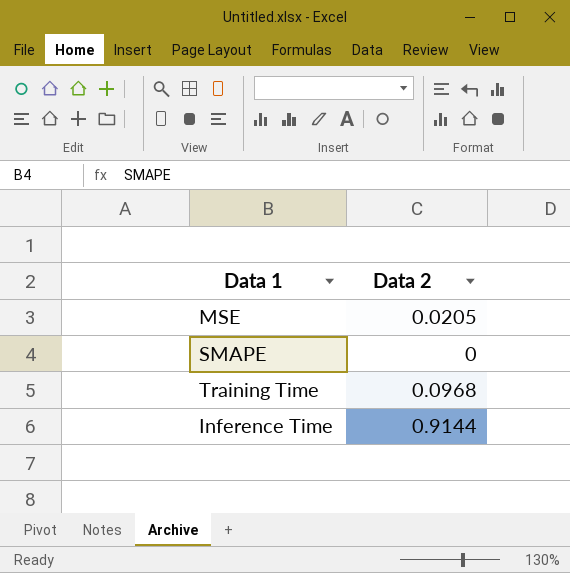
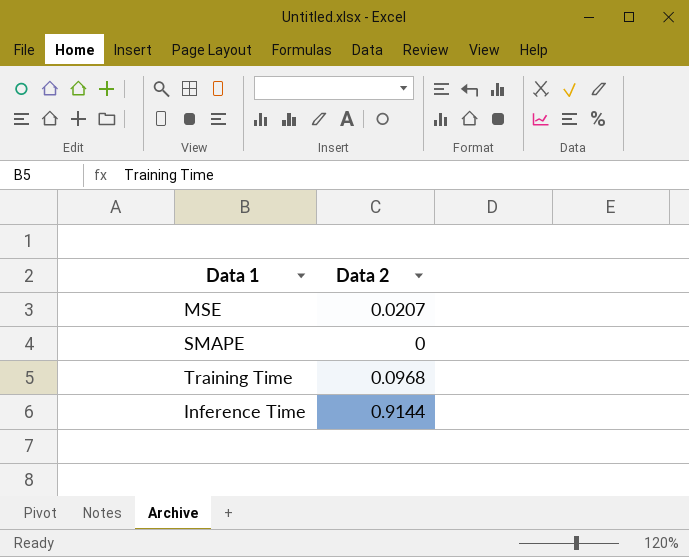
MSE | Data 2: 0.0205 -> 0.0207

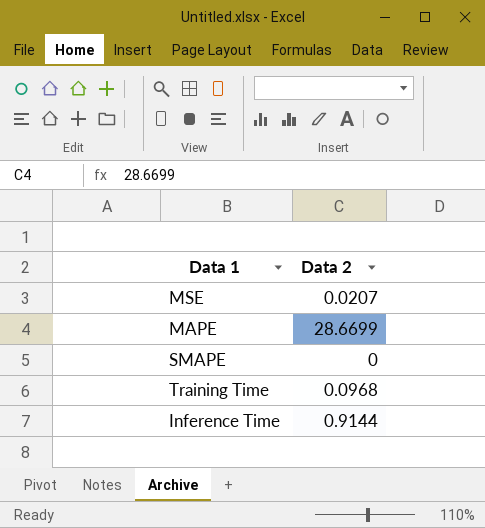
row MAPE: none -> 28.6699

